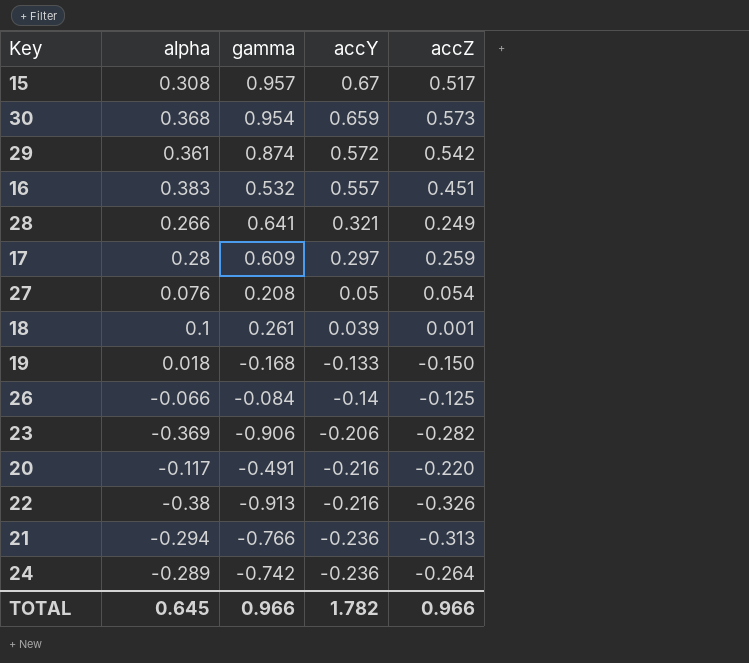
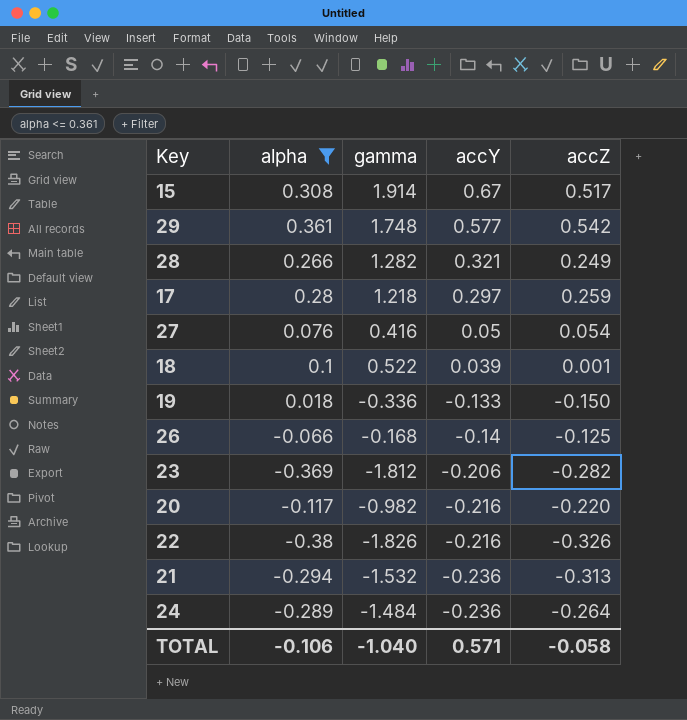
filter: none -> alpha <= 0.361
15 | gamma: 0.957 -> 1.914
29 | gamma: 0.874 -> 1.748
29 | accY: 0.572 -> 0.577
28 | gamma: 0.641 -> 1.282
17 | gamma: 0.609 -> 1.218
27 | gamma: 0.208 -> 0.416
18 | gamma: 0.261 -> 0.522
19 | gamma: -0.168 -> -0.336
26 | gamma: -0.084 -> -0.168
23 | gamma: -0.906 -> -1.812
20 | gamma: -0.491 -> -0.982
22 | gamma: -0.913 -> -1.826
21 | gamma: -0.766 -> -1.532
24 | gamma: -0.742 -> -1.484
TOTAL | alpha: 0.645 -> -0.106
TOTAL | gamma: 0.966 -> -1.040
TOTAL | accY: 1.782 -> 0.571
TOTAL | accZ: 0.966 -> -0.058

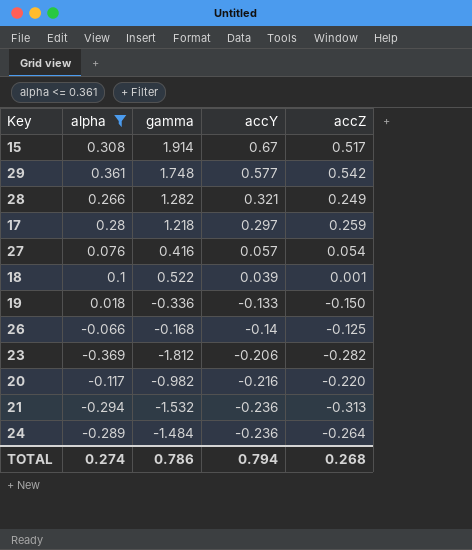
row 22: -0.38 | -1.826 | -0.216 | -0.326 -> none
27 | accY: 0.05 -> 0.057
TOTAL | alpha: -0.106 -> 0.274
TOTAL | gamma: -1.040 -> 0.786
TOTAL | accY: 0.571 -> 0.794
TOTAL | accZ: -0.058 -> 0.268

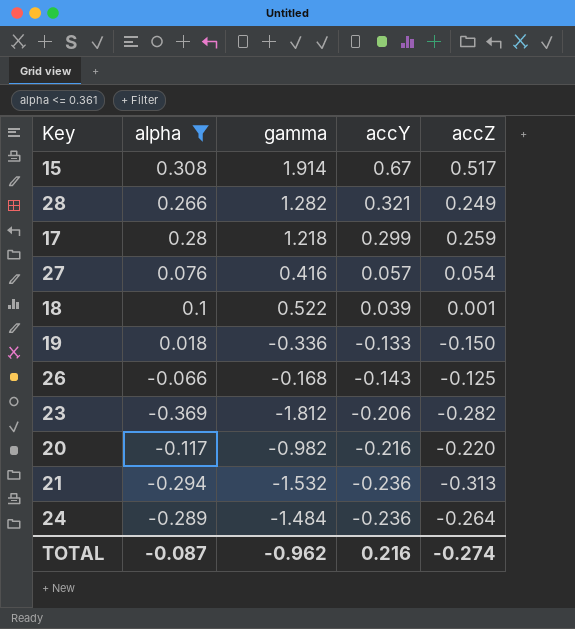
row 29: 0.361 | 1.748 | 0.577 | 0.542 -> none
17 | accY: 0.297 -> 0.299
26 | accY: -0.14 -> -0.143
TOTAL | alpha: 0.274 -> -0.087
TOTAL | gamma: 0.786 -> -0.962
TOTAL | accY: 0.794 -> 0.216
TOTAL | accZ: 0.268 -> -0.274

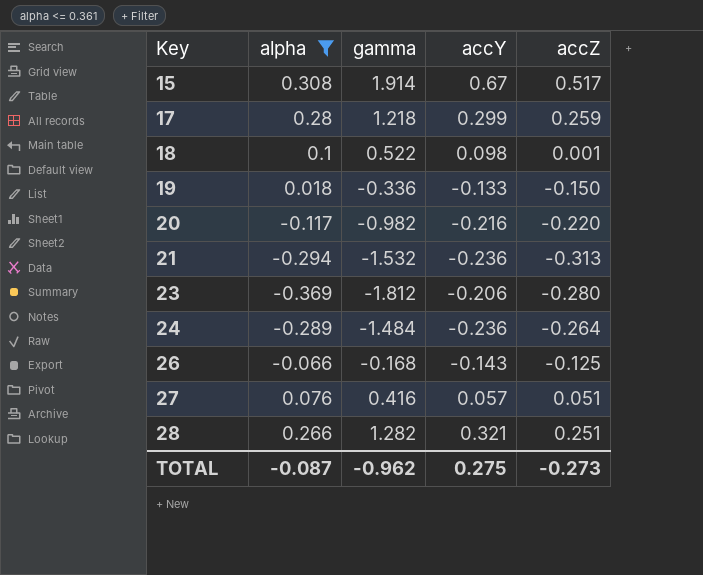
row order: accY descending -> Key ascending
18 | accY: 0.039 -> 0.098
23 | accZ: -0.282 -> -0.280
27 | accZ: 0.054 -> 0.051
28 | accZ: 0.249 -> 0.251
TOTAL | accY: 0.216 -> 0.275
TOTAL | accZ: -0.274 -> -0.273

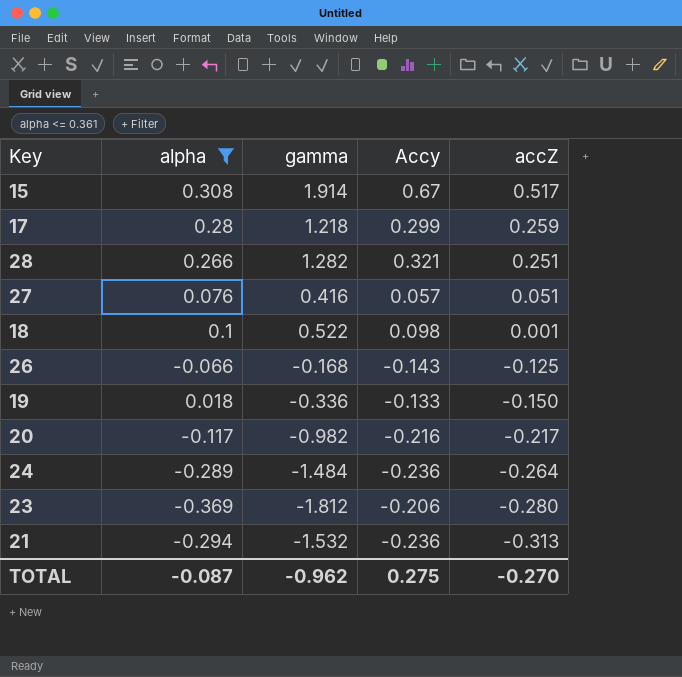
row order: Key ascending -> accZ descending
column name: accY -> Accy
20 | accZ: -0.220 -> -0.217
TOTAL | accZ: -0.273 -> -0.270

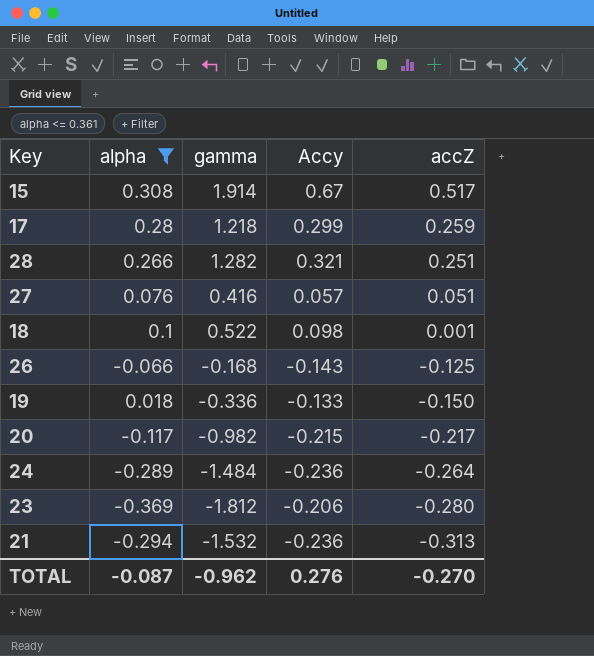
20 | Accy: -0.216 -> -0.215
TOTAL | Accy: 0.275 -> 0.276

